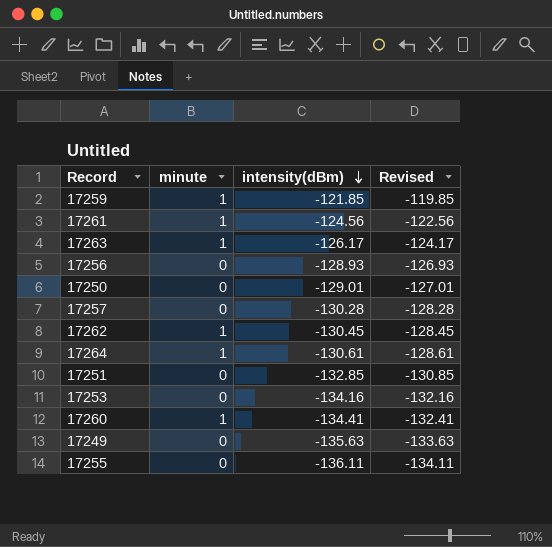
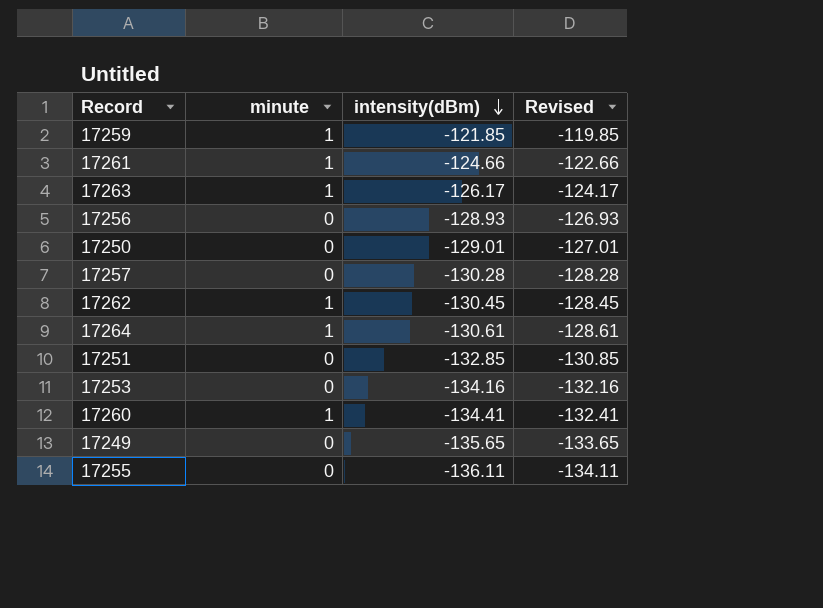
17261 | intensity(dBm): -124.56 -> -124.66
17261 | Revised: -122.56 -> -122.66
17249 | intensity(dBm): -135.63 -> -135.65
17249 | Revised: -133.63 -> -133.65

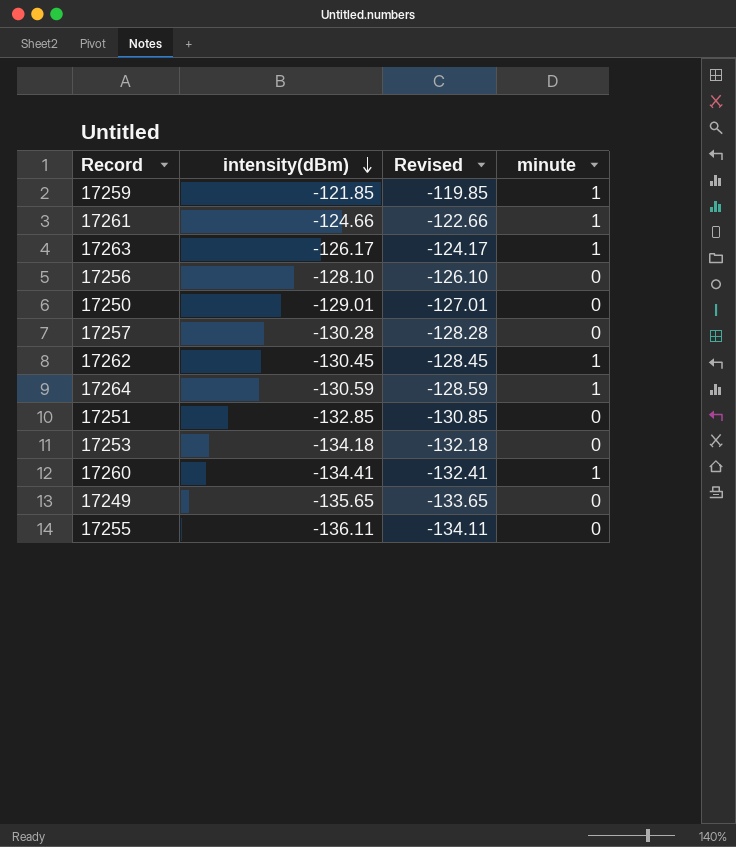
column minute | position: 2 -> 4
17256 | intensity(dBm): -128.93 -> -128.10
17256 | Revised: -126.93 -> -126.10
17264 | intensity(dBm): -130.61 -> -130.59
17264 | Revised: -128.61 -> -128.59
17253 | intensity(dBm): -134.16 -> -134.18
17253 | Revised: -132.16 -> -132.18

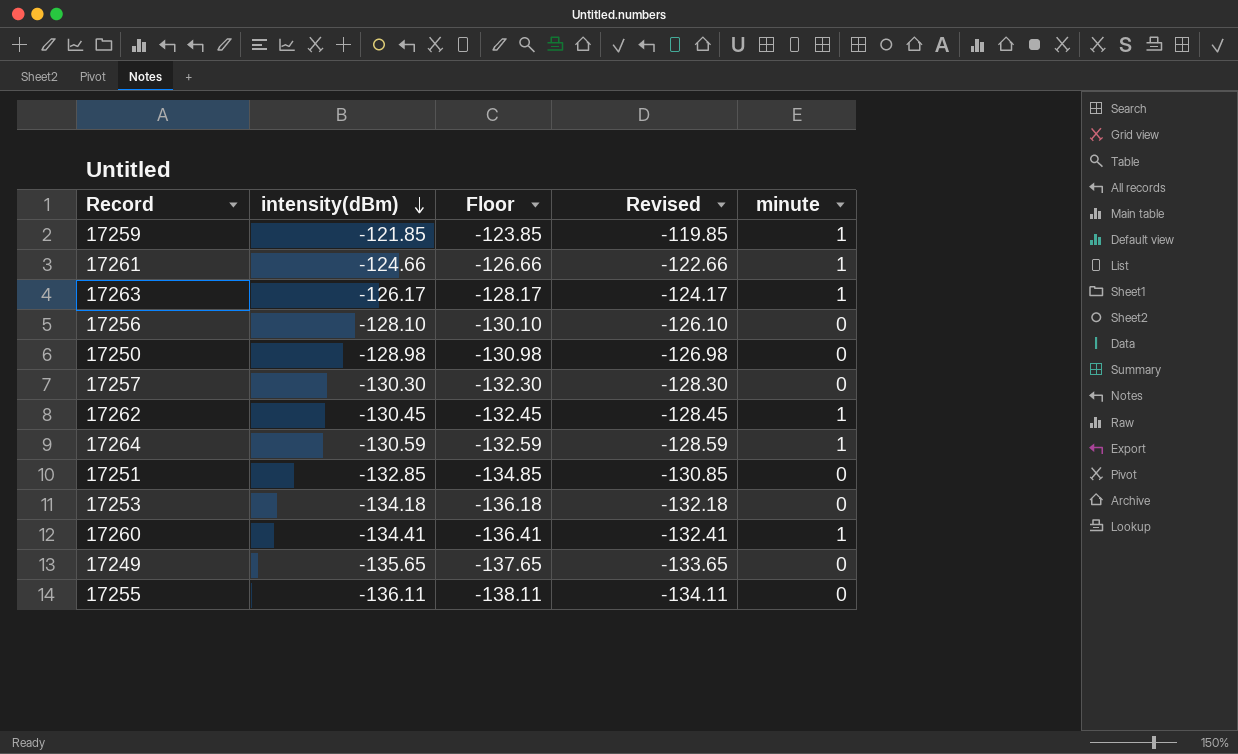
column Floor | formula: none -> [intensity(dBm)] - 2
17250 | intensity(dBm): -129.01 -> -128.98
17250 | Revised: -127.01 -> -126.98
17257 | intensity(dBm): -130.28 -> -130.30
17257 | Revised: -128.28 -> -128.30

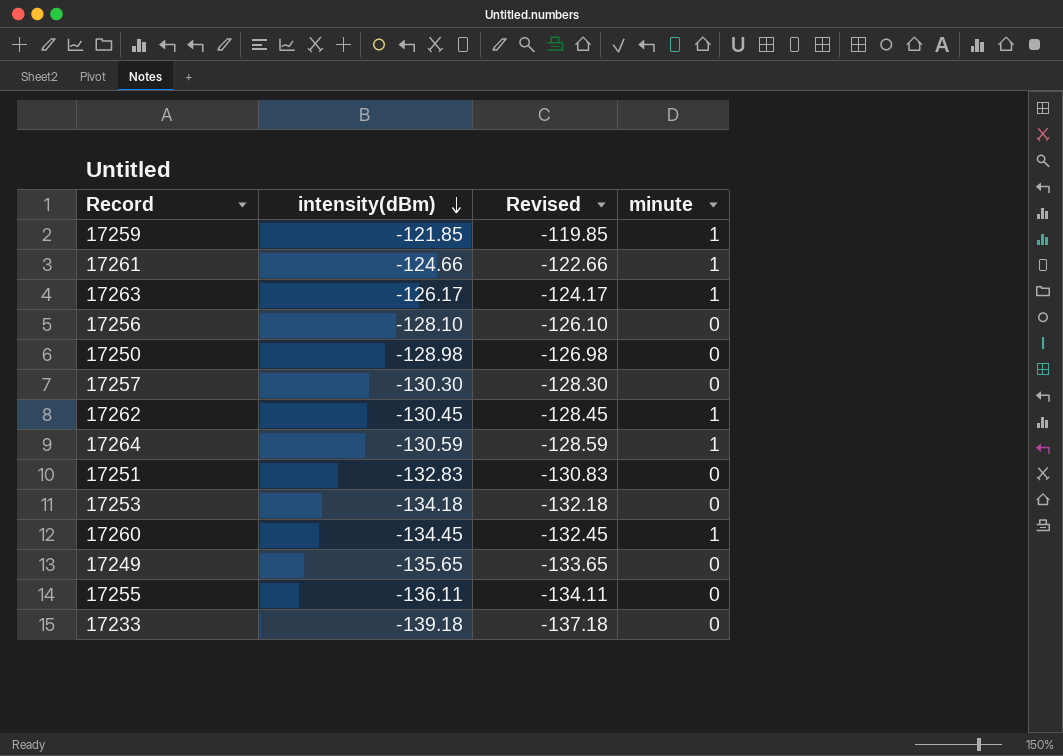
column Floor | formula: [intensity(dBm)] - 2 -> none
17251 | intensity(dBm): -132.85 -> -132.83
17251 | Revised: -130.85 -> -130.83
17260 | intensity(dBm): -134.41 -> -134.45
17260 | Revised: -132.41 -> -132.45
row 17233: none -> -139.18 | -137.18 | 0

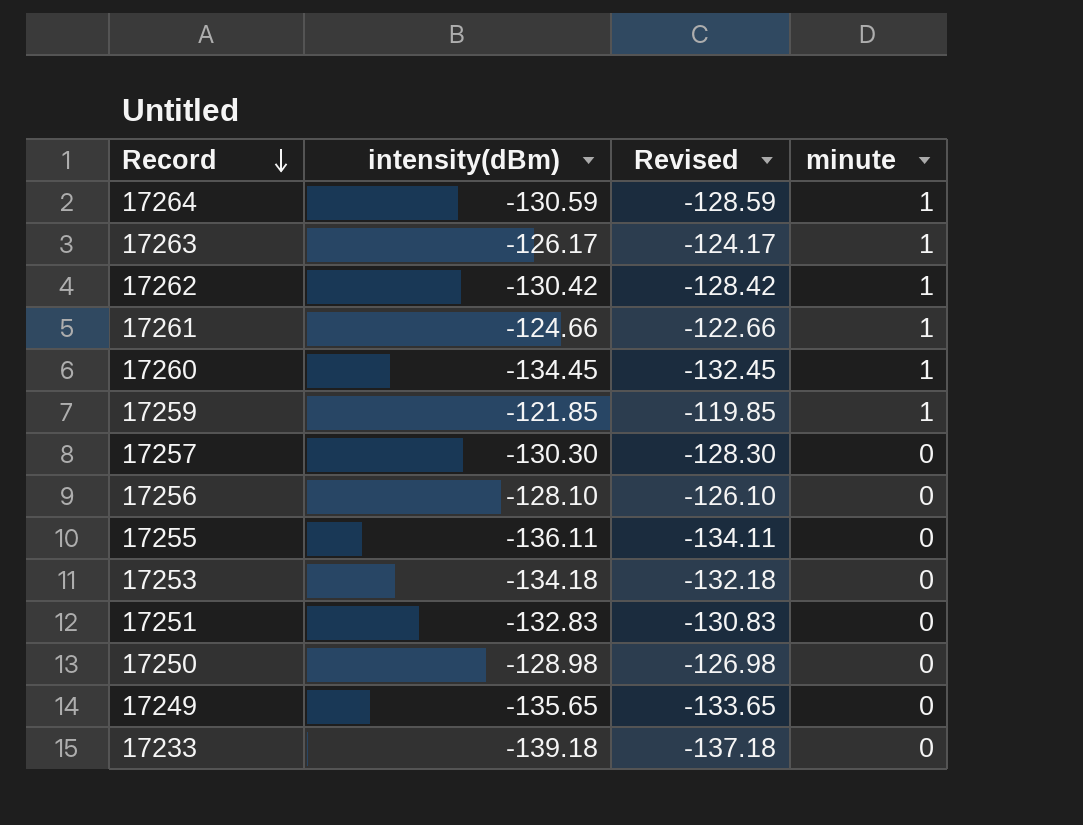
row order: intensity(dBm) descending -> Record descending
17262 | intensity(dBm): -130.45 -> -130.42
17262 | Revised: -128.45 -> -128.42

